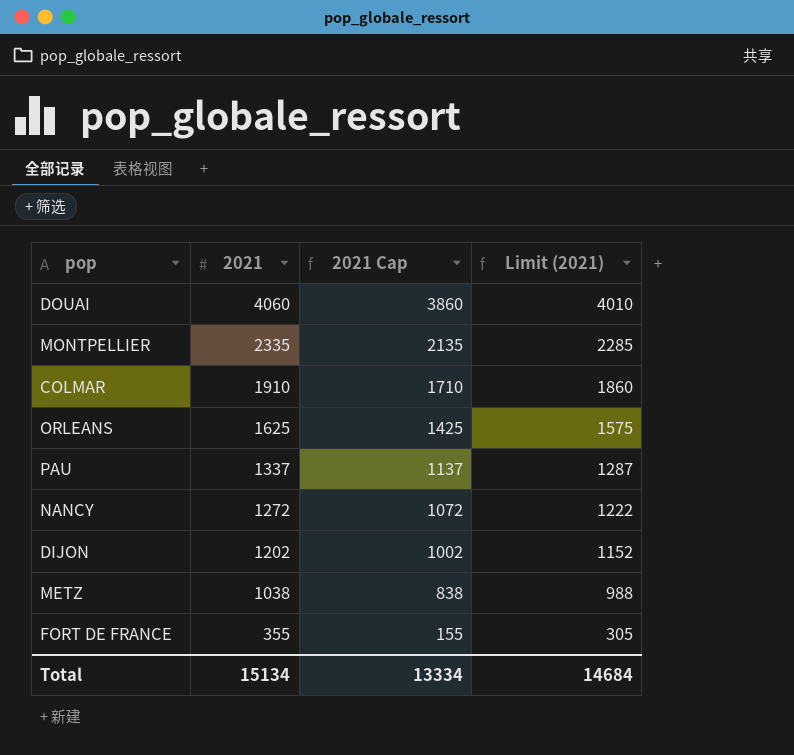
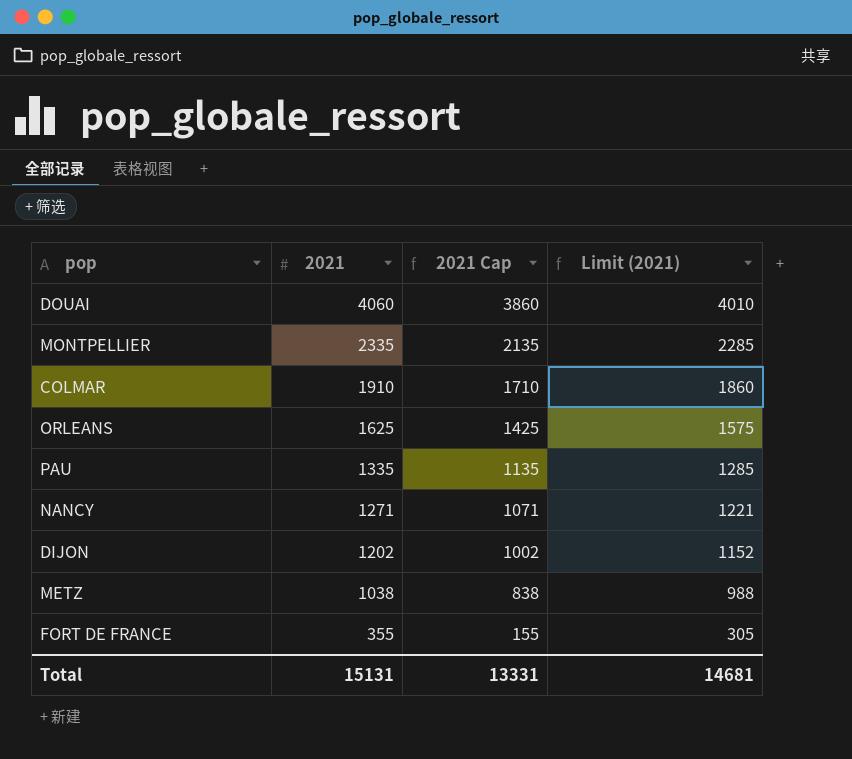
PAU | 2021: 1337 -> 1335
PAU | 2021 Cap: 1137 -> 1135
PAU | Limit (2021): 1287 -> 1285
NANCY | 2021: 1272 -> 1271
NANCY | 2021 Cap: 1072 -> 1071
NANCY | Limit (2021): 1222 -> 1221
Total | 2021: 15134 -> 15131
Total | 2021 Cap: 13334 -> 13331
Total | Limit (2021): 14684 -> 14681

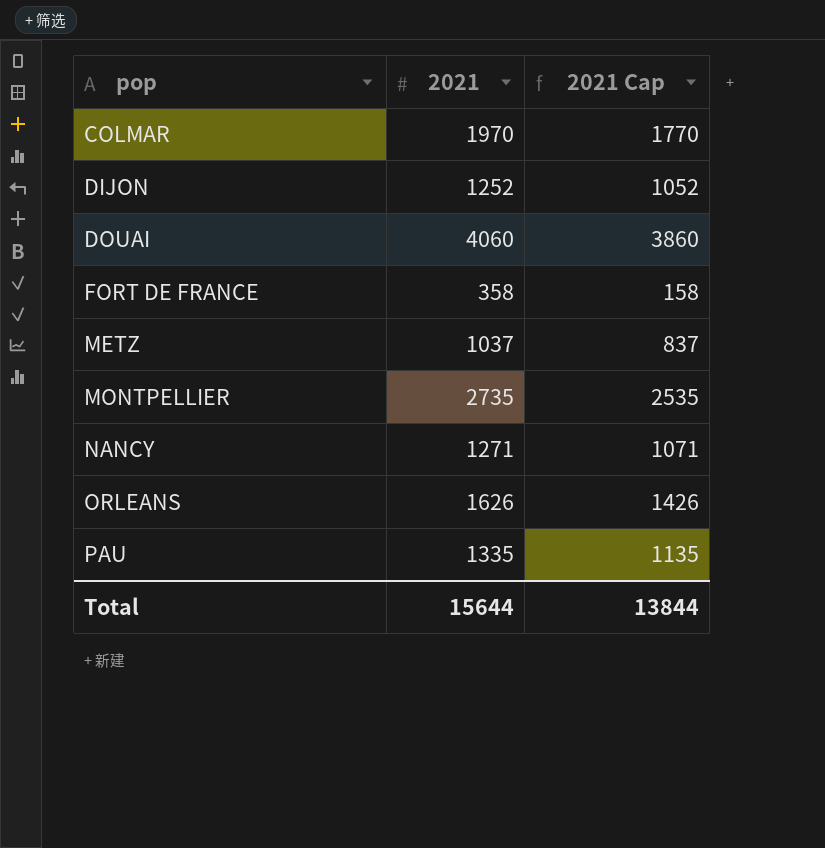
row order: 2021 descending -> pop ascending
column Limit (2021) | formula: [2021] - 50 -> none
COLMAR | 2021: 1910 -> 1970
COLMAR | 2021 Cap: 1710 -> 1770
DIJON | 2021: 1202 -> 1252
DIJON | 2021 Cap: 1002 -> 1052
FORT DE FRANCE | 2021: 355 -> 358
FORT DE FRANCE | 2021 Cap: 155 -> 158
METZ | 2021: 1038 -> 1037
METZ | 2021 Cap: 838 -> 837
MONTPELLIER | 2021: 2335 -> 2735
MONTPELLIER | 2021 Cap: 2135 -> 2535
ORLEANS | 2021: 1625 -> 1626
ORLEANS | 2021 Cap: 1425 -> 1426
Total | 2021: 15131 -> 15644
Total | 2021 Cap: 13331 -> 13844

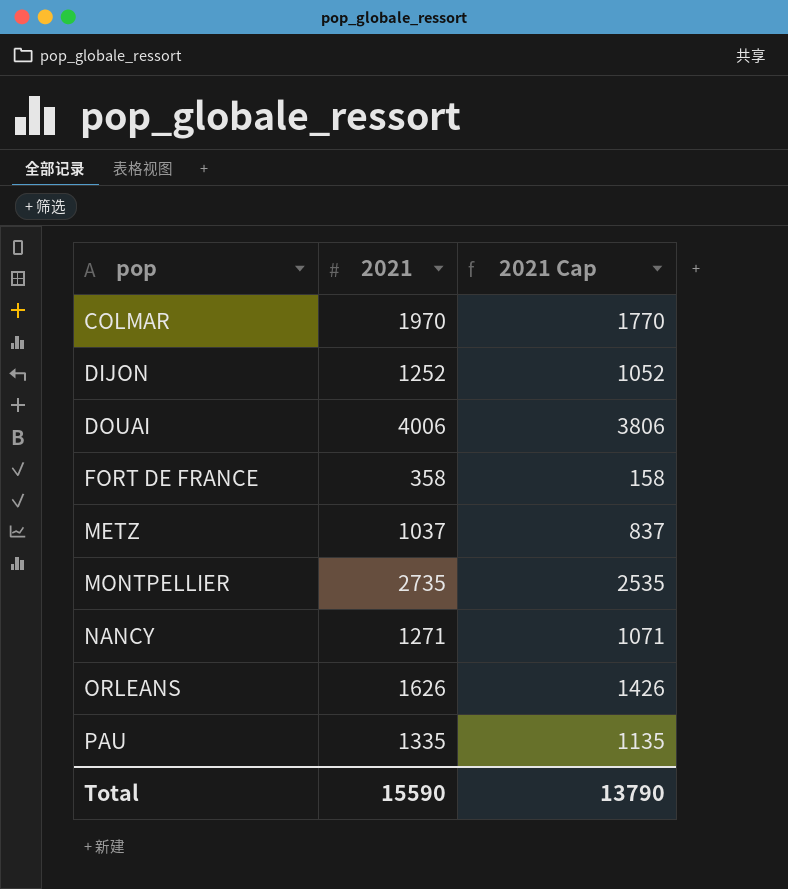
DOUAI | 2021: 4060 -> 4006
DOUAI | 2021 Cap: 3860 -> 3806
Total | 2021: 15644 -> 15590
Total | 2021 Cap: 13844 -> 13790

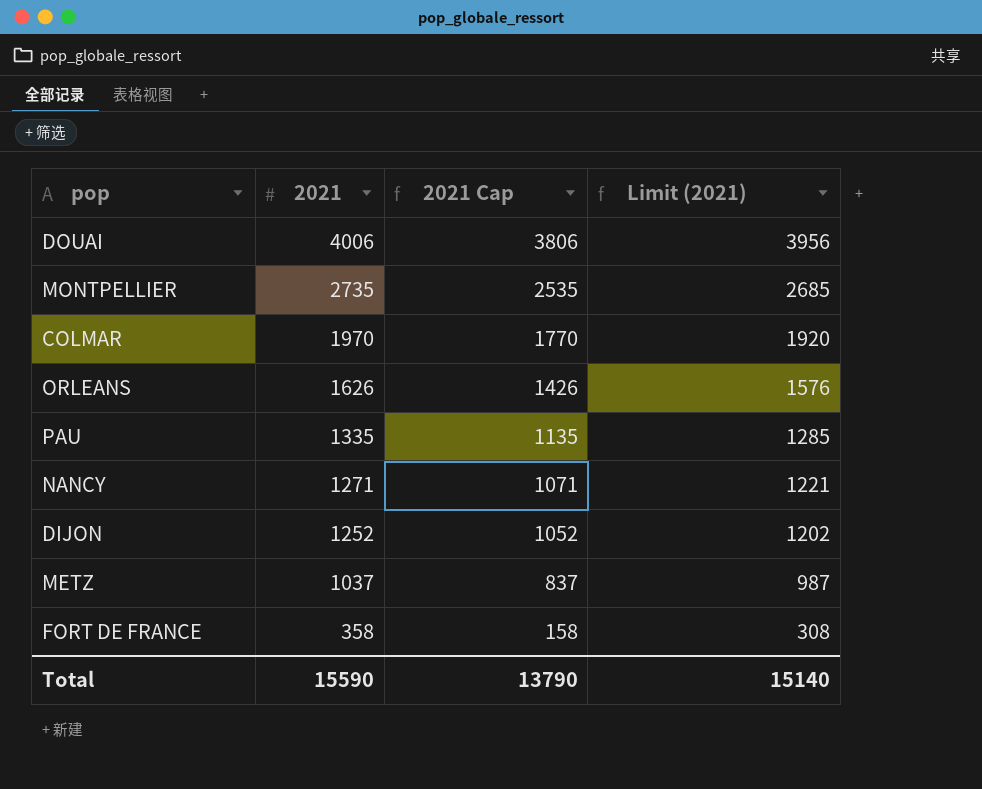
row order: pop ascending -> 2021 descending
column Limit (2021) | formula: none -> [2021] - 50

